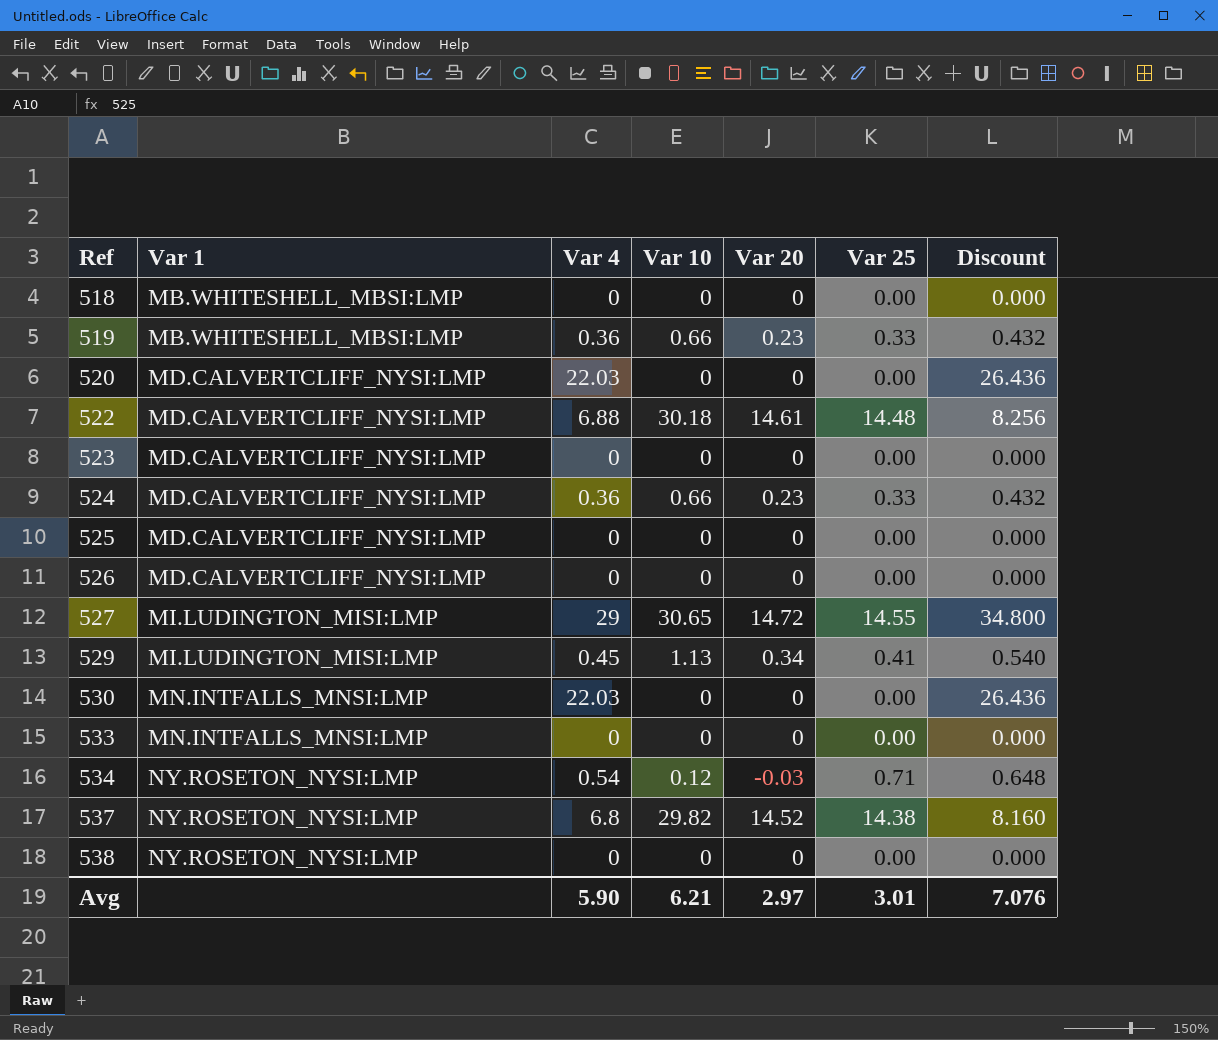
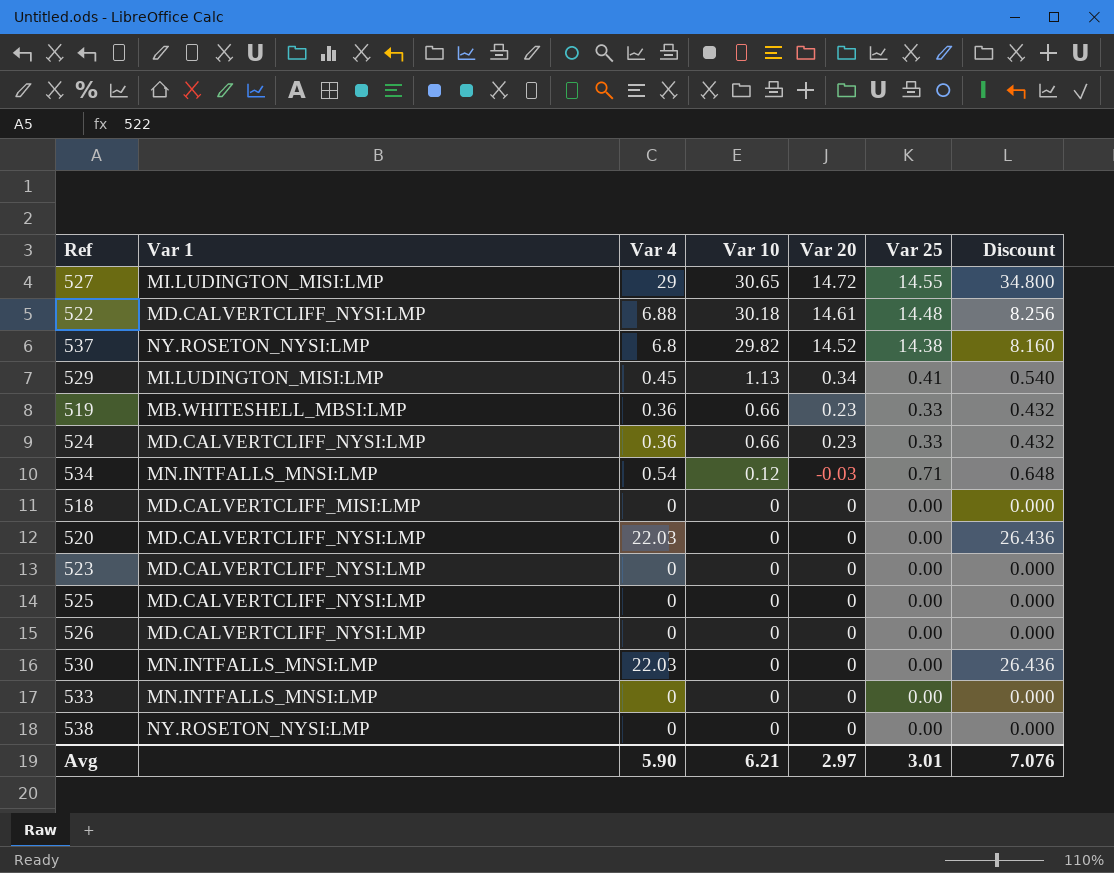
row order: Ref ascending -> Var 10 descending
534 | Var 1: NY.ROSETON_NYSI:LMP -> MN.INTFALLS_MNSI:LMP
518 | Var 1: MB.WHITESHELL_MBSI:LMP -> MD.CALVERTCLIFF_MISI:LMP

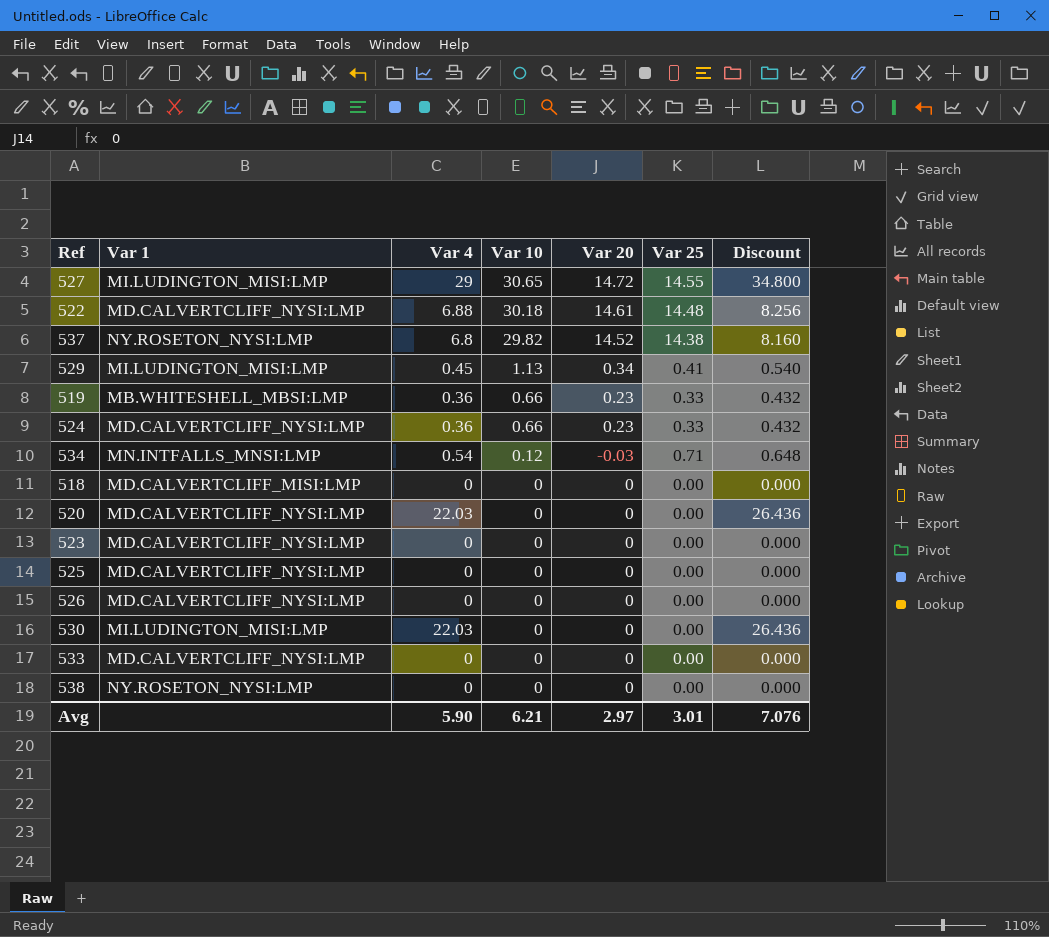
530 | Var 1: MN.INTFALLS_MNSI:LMP -> MI.LUDINGTON_MISI:LMP
533 | Var 1: MN.INTFALLS_MNSI:LMP -> MD.CALVERTCLIFF_NYSI:LMP

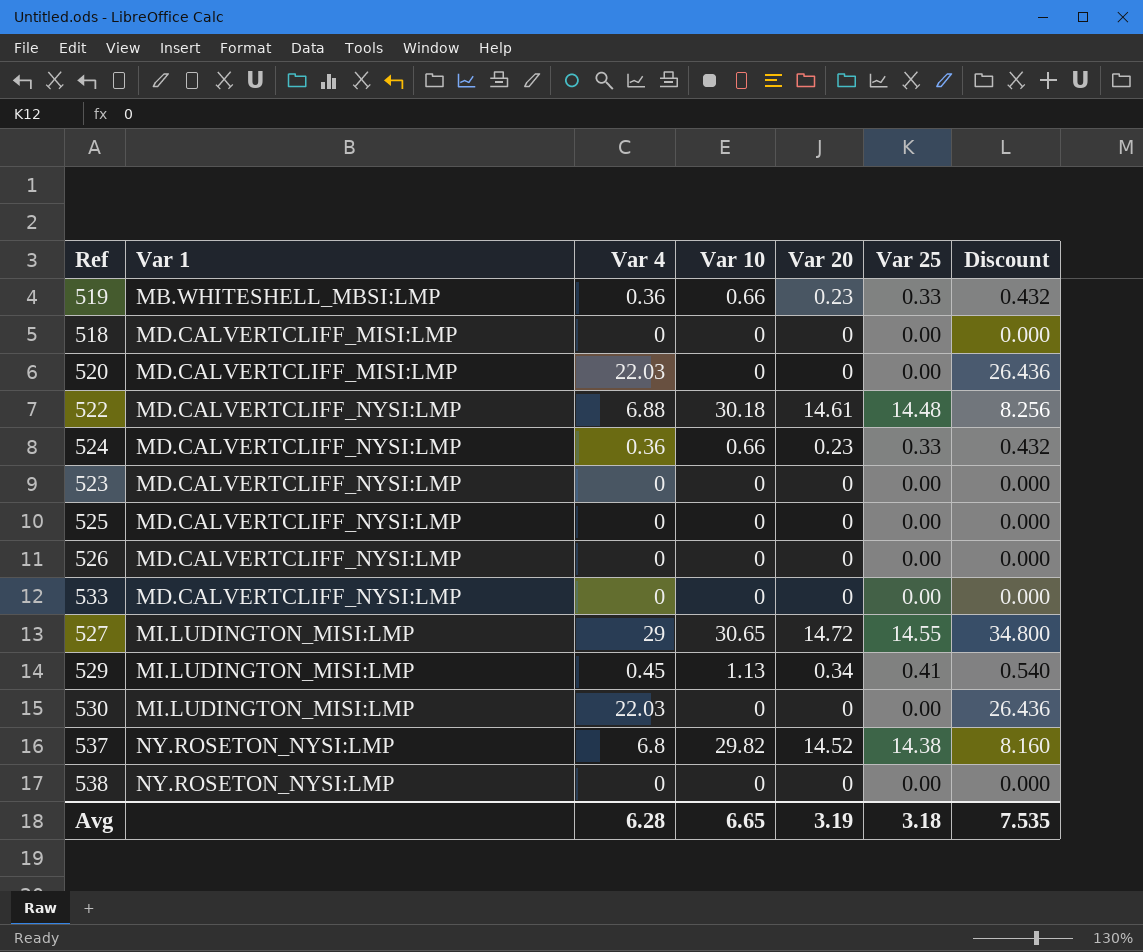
row order: Var 10 descending -> Var 1 ascending
row 534: MN.INTFALLS_MNSI:LMP | 0.54 | 0.12 | -0.03 | 0.71 | 0.648 -> none
520 | Var 1: MD.CALVERTCLIFF_NYSI:LMP -> MD.CALVERTCLIFF_MISI:LMP
Avg | Var 4: 5.90 -> 6.28
Avg | Var 10: 6.21 -> 6.65
Avg | Var 20: 2.97 -> 3.19
Avg | Var 25: 3.01 -> 3.18
Avg | Discount: 7.076 -> 7.535

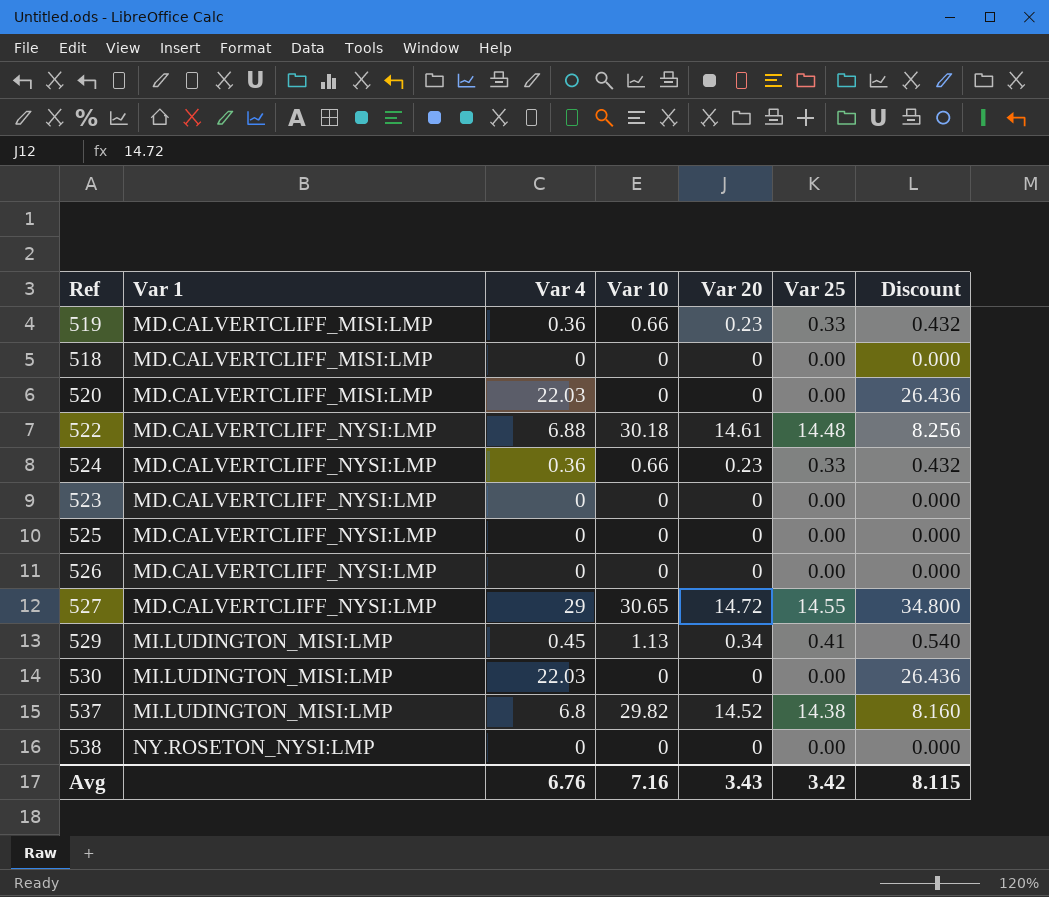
row 533: MD.CALVERTCLIFF_NYSI:LMP | 0 | 0 | 0 | 0.00 | 0.000 -> none
519 | Var 1: MB.WHITESHELL_MBSI:LMP -> MD.CALVERTCLIFF_MISI:LMP
527 | Var 1: MI.LUDINGTON_MISI:LMP -> MD.CALVERTCLIFF_NYSI:LMP
537 | Var 1: NY.ROSETON_NYSI:LMP -> MI.LUDINGTON_MISI:LMP
Avg | Var 4: 6.28 -> 6.76
Avg | Var 10: 6.65 -> 7.16
Avg | Var 20: 3.19 -> 3.43
Avg | Var 25: 3.18 -> 3.42
Avg | Discount: 7.535 -> 8.115

